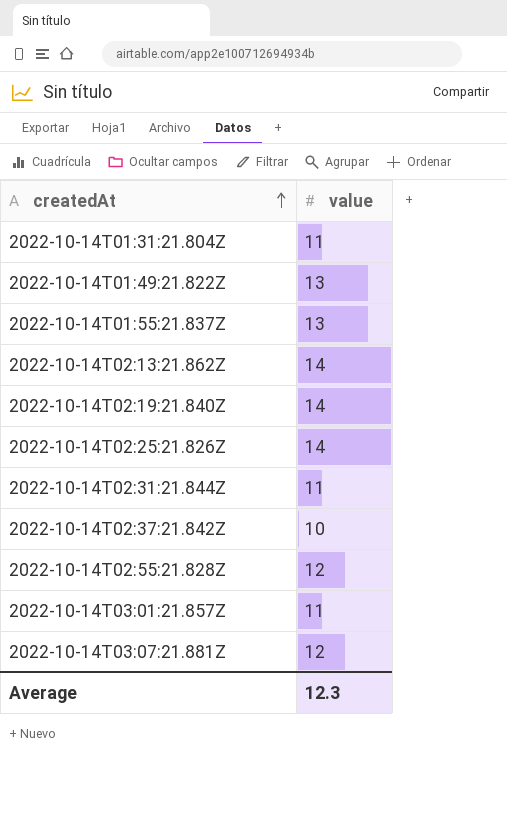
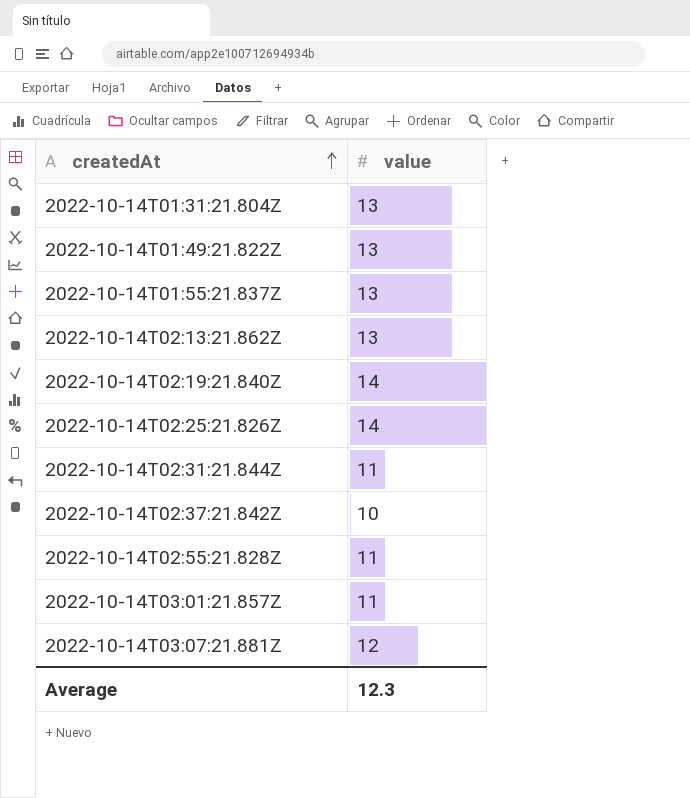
2022-10-14T01:31:21.804Z | value: 11 -> 13
2022-10-14T02:13:21.862Z | value: 14 -> 13
2022-10-14T02:55:21.828Z | value: 12 -> 11

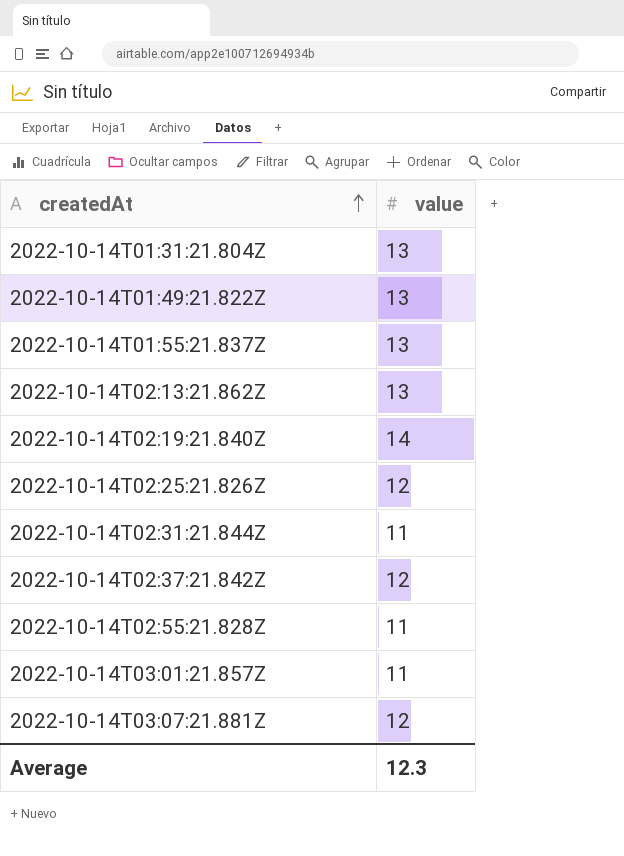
2022-10-14T02:25:21.826Z | value: 14 -> 12
2022-10-14T02:37:21.842Z | value: 10 -> 12

